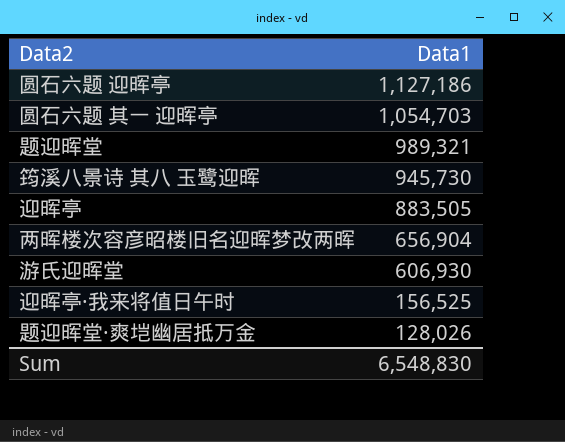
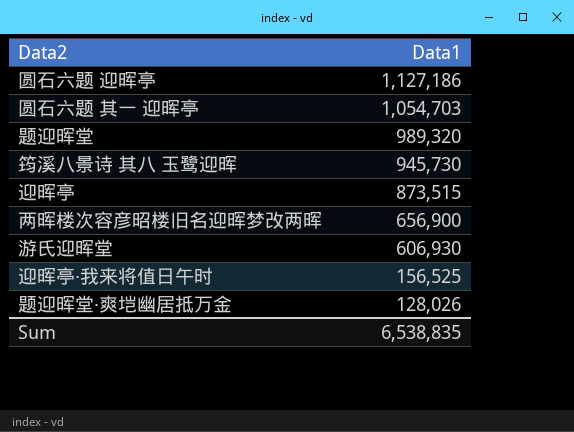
题迎晖堂 | Data1: 989,321 -> 989,320
迎晖亭 | Data1: 883,505 -> 873,515
两晖楼次容彦昭楼旧名迎晖梦改两晖 | Data1: 656,904 -> 656,900
Sum | Data1: 6,548,830 -> 6,538,835

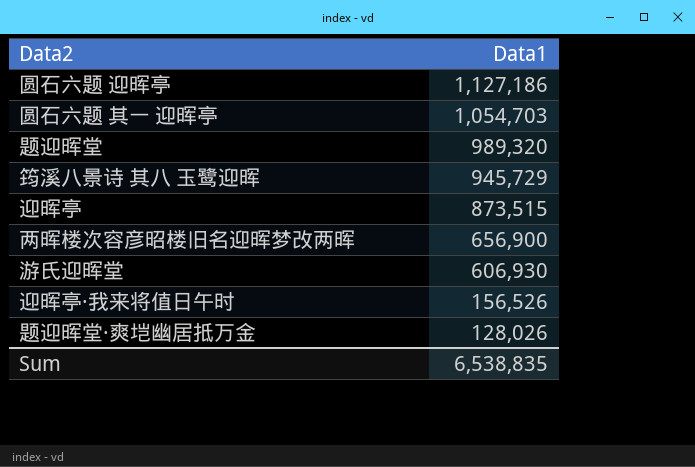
筠溪八景诗 其八 玉鹭迎晖 | Data1: 945,730 -> 945,729
迎晖亭·我来将值日午时 | Data1: 156,525 -> 156,526

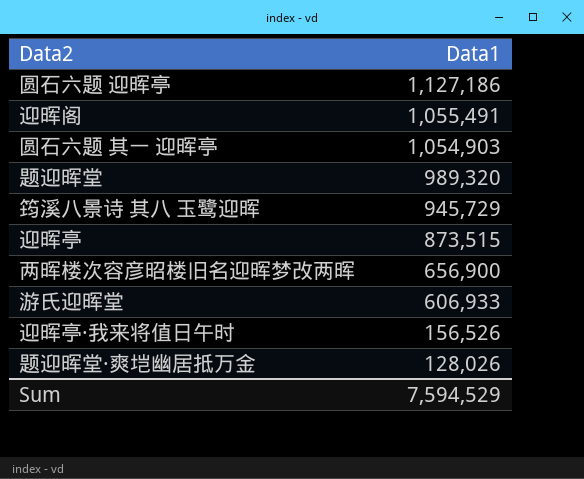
row 迎晖阁: none -> 1,055,491
圆石六题 其一 迎晖亭 | Data1: 1,054,703 -> 1,054,903
游氏迎晖堂 | Data1: 606,930 -> 606,933
Sum | Data1: 6,538,835 -> 7,594,529

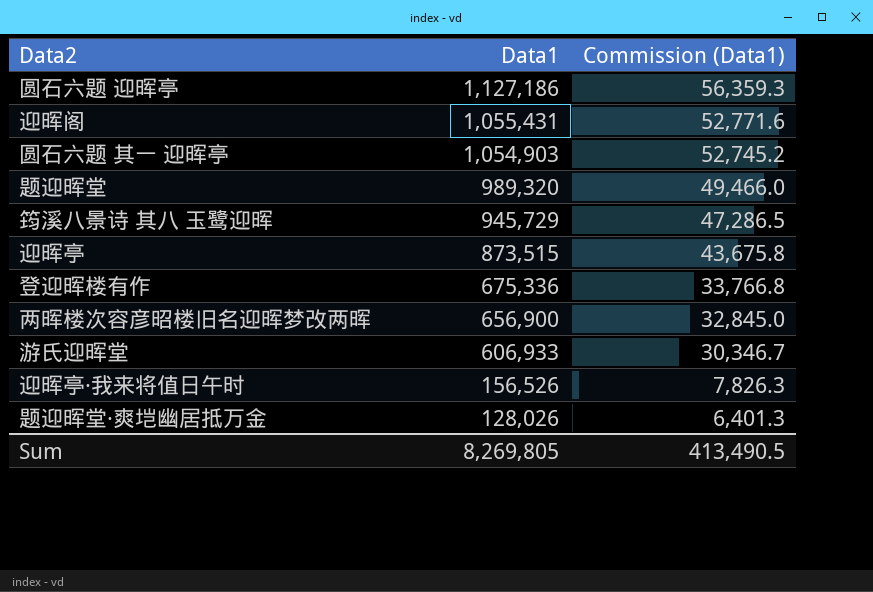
column Commission (Data1) | formula: none -> [Data1] * 0.05
迎晖阁 | Data1: 1,055,491 -> 1,055,431
row 登迎晖楼有作: none -> 675,336 | 33,766.8
Sum | Data1: 7,594,529 -> 8,269,805

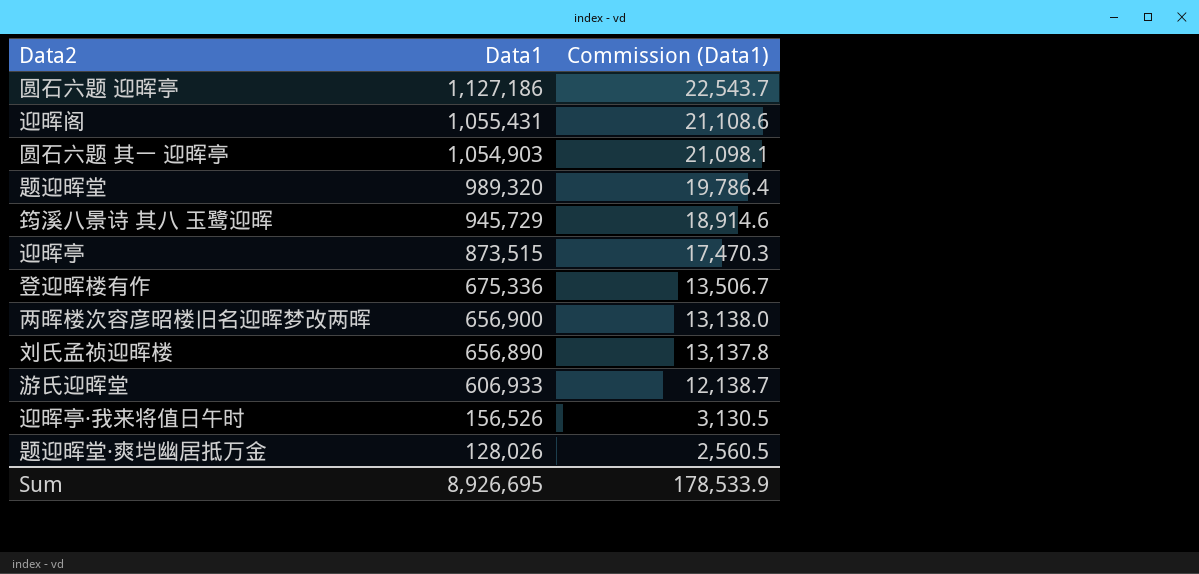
column Commission (Data1) | formula: [Data1] * 0.05 -> [Data1] * 0.02
row 刘氏孟祯迎晖楼: none -> 656,890 | 13,137.8
Sum | Data1: 8,269,805 -> 8,926,695
Sum | Commission (Data1): 413,490.5 -> 178,533.9

